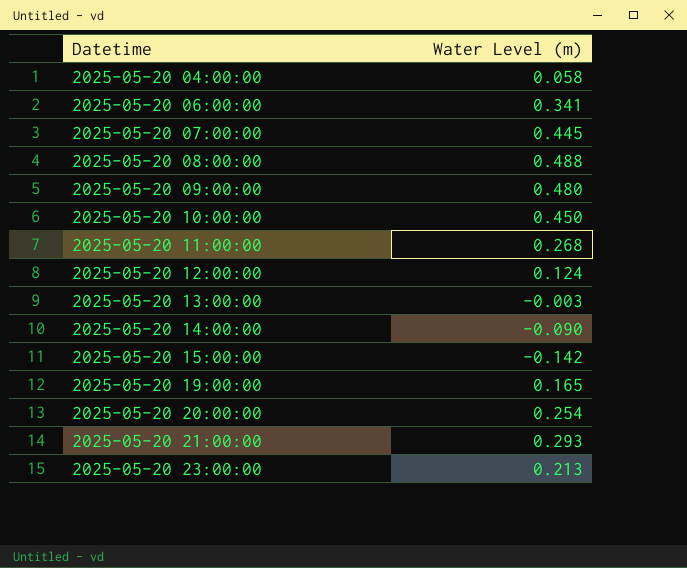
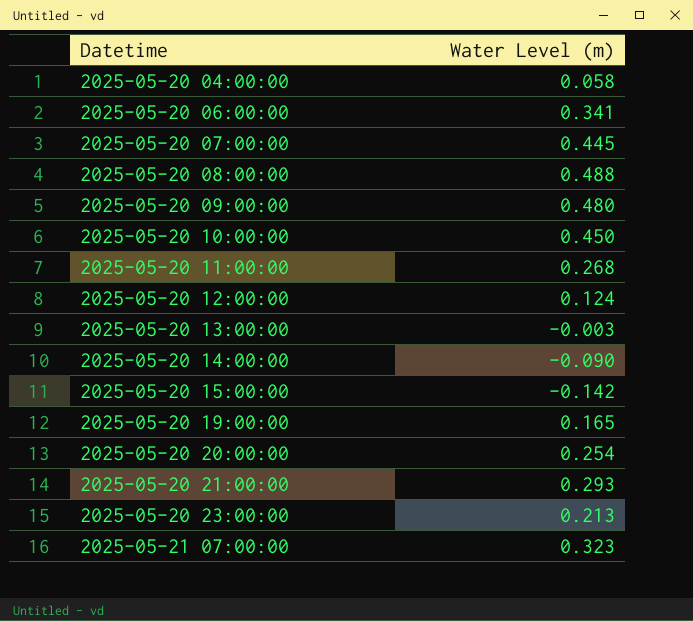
row 2025-05-21 07:00:00: none -> 0.323

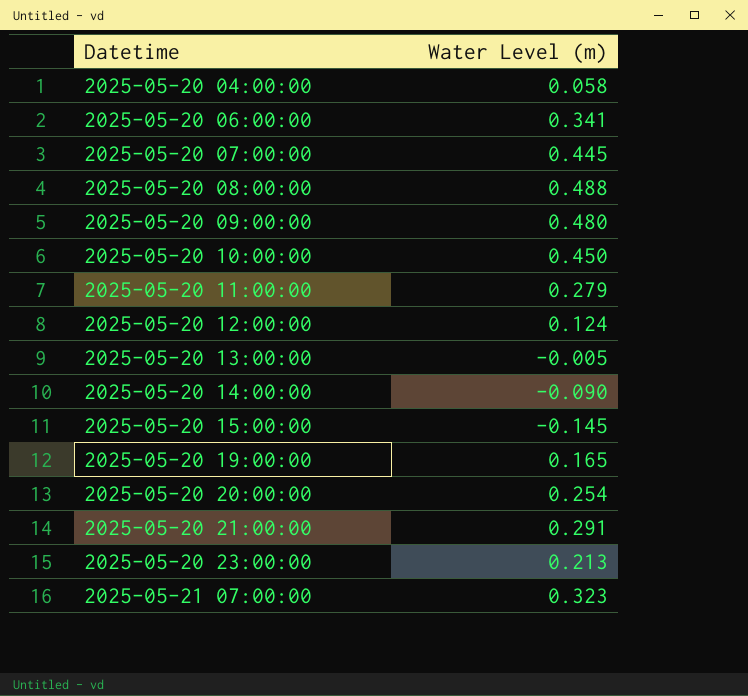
2025-05-20 11:00:00 | Water Level (m): 0.268 -> 0.279
2025-05-20 13:00:00 | Water Level (m): -0.003 -> -0.005
2025-05-20 15:00:00 | Water Level (m): -0.142 -> -0.145
2025-05-20 21:00:00 | Water Level (m): 0.293 -> 0.291

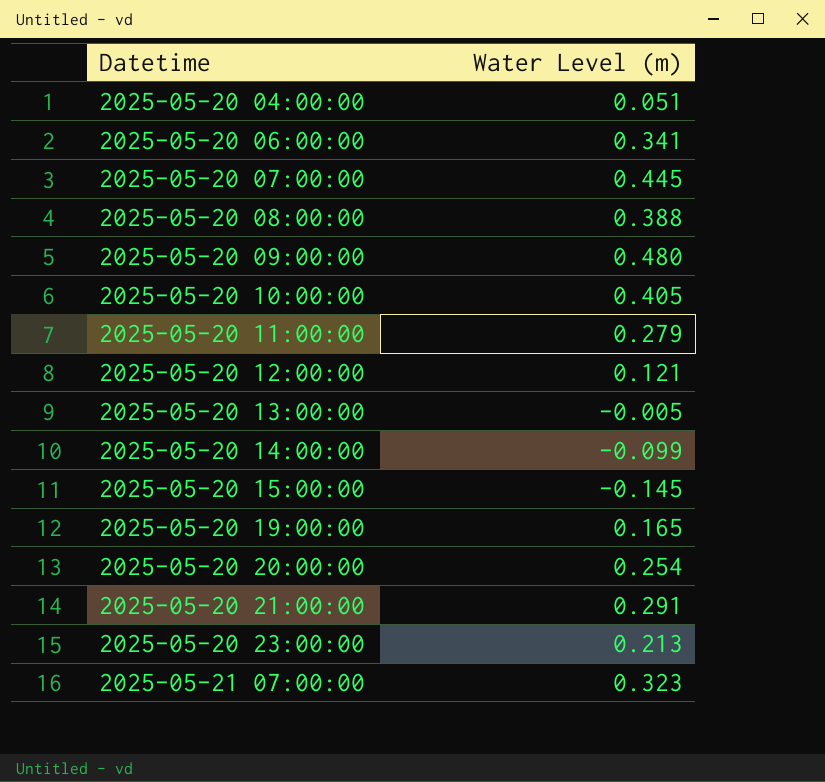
2025-05-20 04:00:00 | Water Level (m): 0.058 -> 0.051
2025-05-20 08:00:00 | Water Level (m): 0.488 -> 0.388
2025-05-20 10:00:00 | Water Level (m): 0.450 -> 0.405
2025-05-20 12:00:00 | Water Level (m): 0.124 -> 0.121
2025-05-20 14:00:00 | Water Level (m): -0.090 -> -0.099

